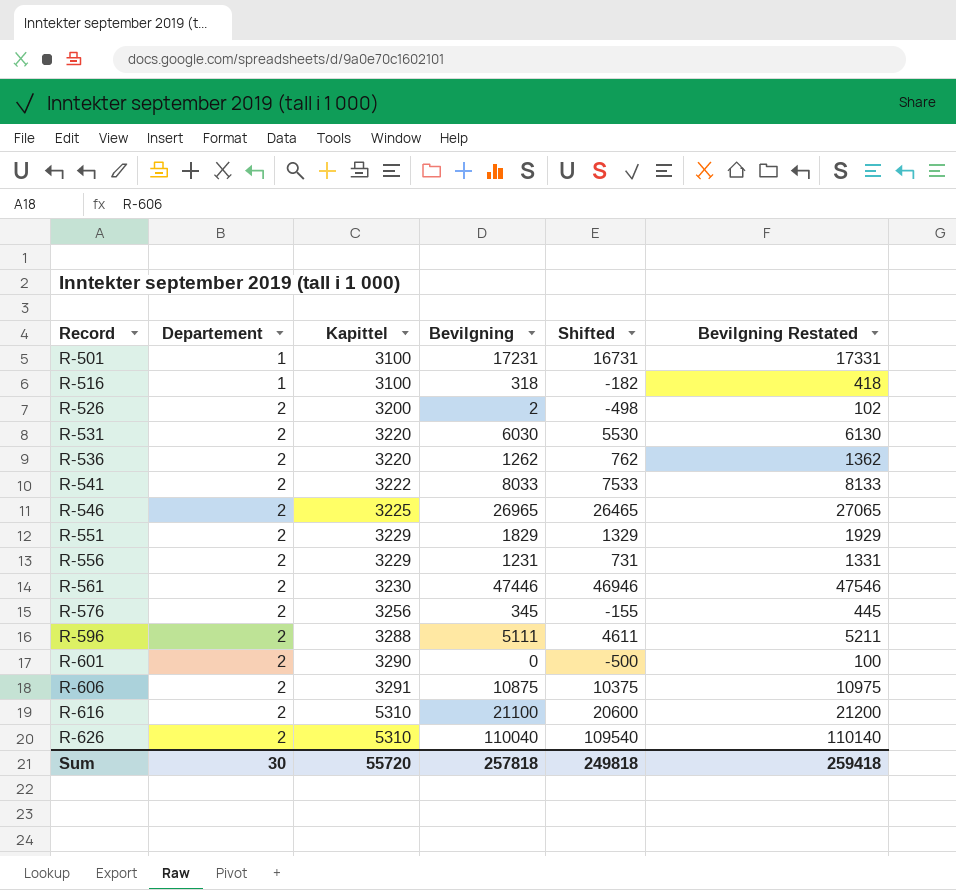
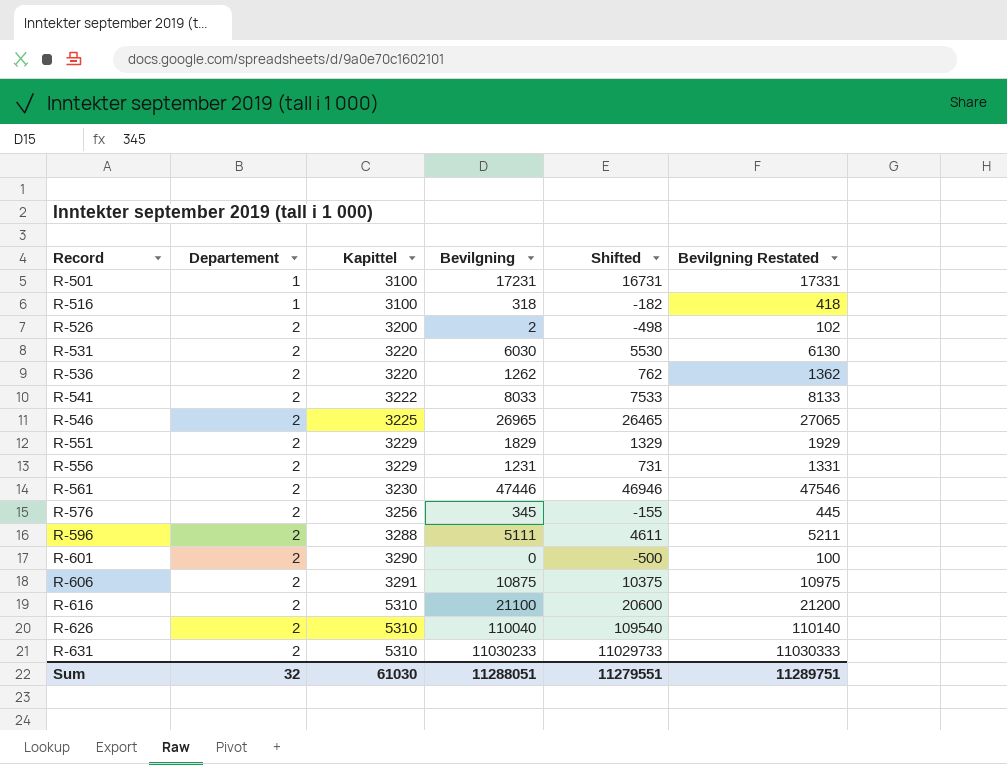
row R-631: none -> 2 | 5310 | 11030233 | 11029733 | 11030333
Sum | Departement: 30 -> 32
Sum | Kapittel: 55720 -> 61030
Sum | Bevilgning: 257818 -> 11288051
Sum | Shifted: 249818 -> 11279551
Sum | Bevilgning Restated: 259418 -> 11289751

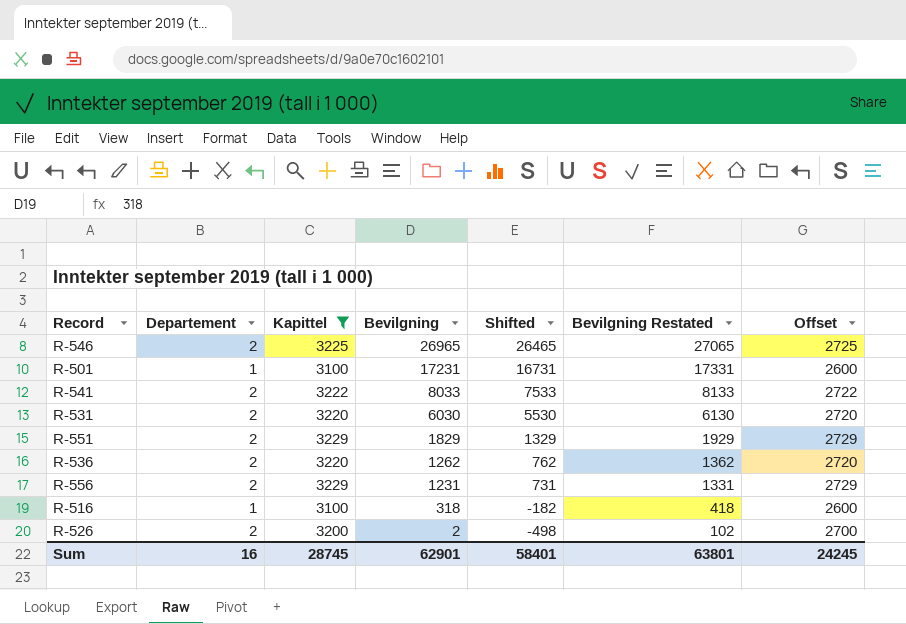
filter: none -> Kapittel <= 3229
row order: Record ascending -> Bevilgning descending
column Offset | formula: none -> [Kapittel] - 500
Sum | Departement: 32 -> 16
Sum | Kapittel: 61030 -> 28745
Sum | Bevilgning: 11288051 -> 62901
Sum | Shifted: 11279551 -> 58401
Sum | Bevilgning Restated: 11289751 -> 63801

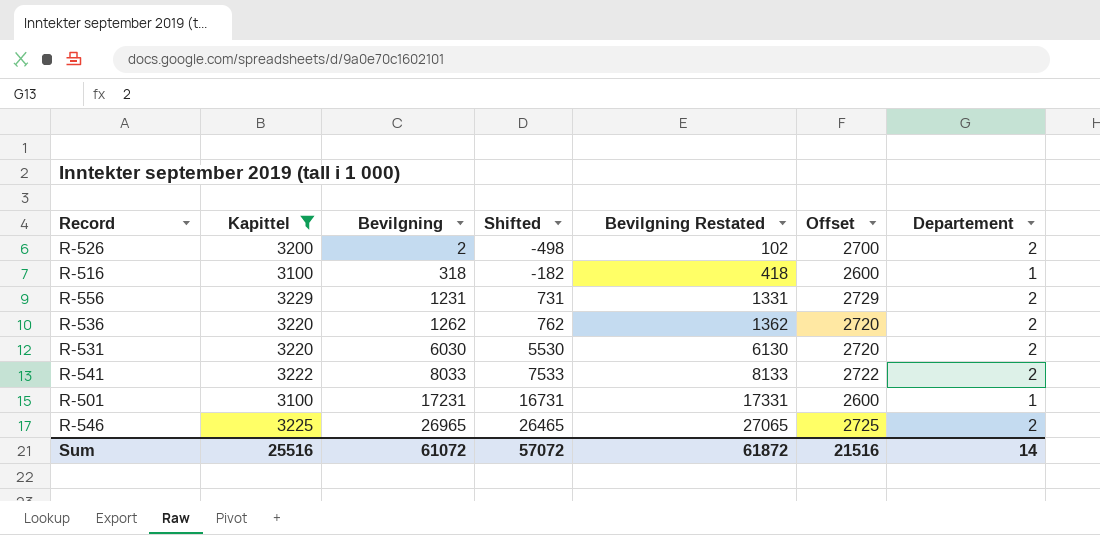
row order: Bevilgning descending -> Bevilgning ascending
column Departement | position: 2 -> 7
row R-551: 2 | 3229 | 1829 | 1329 | 1929 | 2729 -> none
Sum | Kapittel: 28745 -> 25516
Sum | Bevilgning: 62901 -> 61072
Sum | Shifted: 58401 -> 57072
Sum | Bevilgning Restated: 63801 -> 61872
Sum | Offset: 24245 -> 21516
Sum | Departement: 16 -> 14

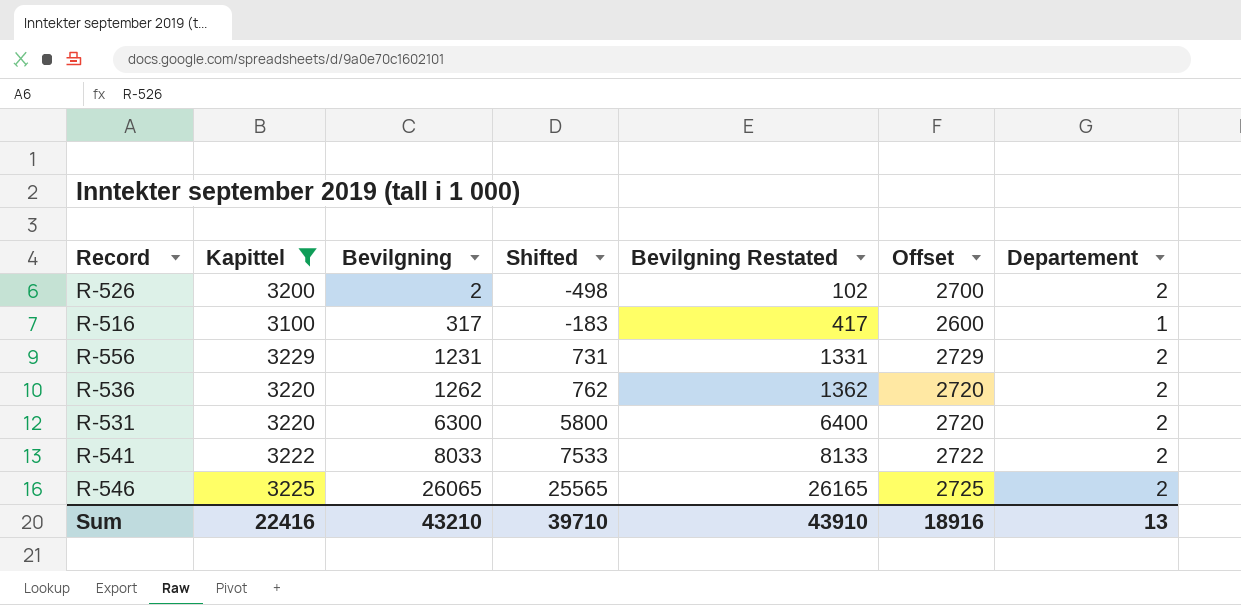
row R-501: 3100 | 17231 | 16731 | 17331 | 2600 | 1 -> none
R-516 | Bevilgning: 318 -> 317
R-516 | Shifted: -182 -> -183
R-516 | Bevilgning Restated: 418 -> 417
R-531 | Bevilgning: 6030 -> 6300
R-531 | Shifted: 5530 -> 5800
R-531 | Bevilgning Restated: 6130 -> 6400
R-546 | Bevilgning: 26965 -> 26065
R-546 | Shifted: 26465 -> 25565
R-546 | Bevilgning Restated: 27065 -> 26165
Sum | Kapittel: 25516 -> 22416
Sum | Bevilgning: 61072 -> 43210
Sum | Shifted: 57072 -> 39710
Sum | Bevilgning Restated: 61872 -> 43910
Sum | Offset: 21516 -> 18916
Sum | Departement: 14 -> 13

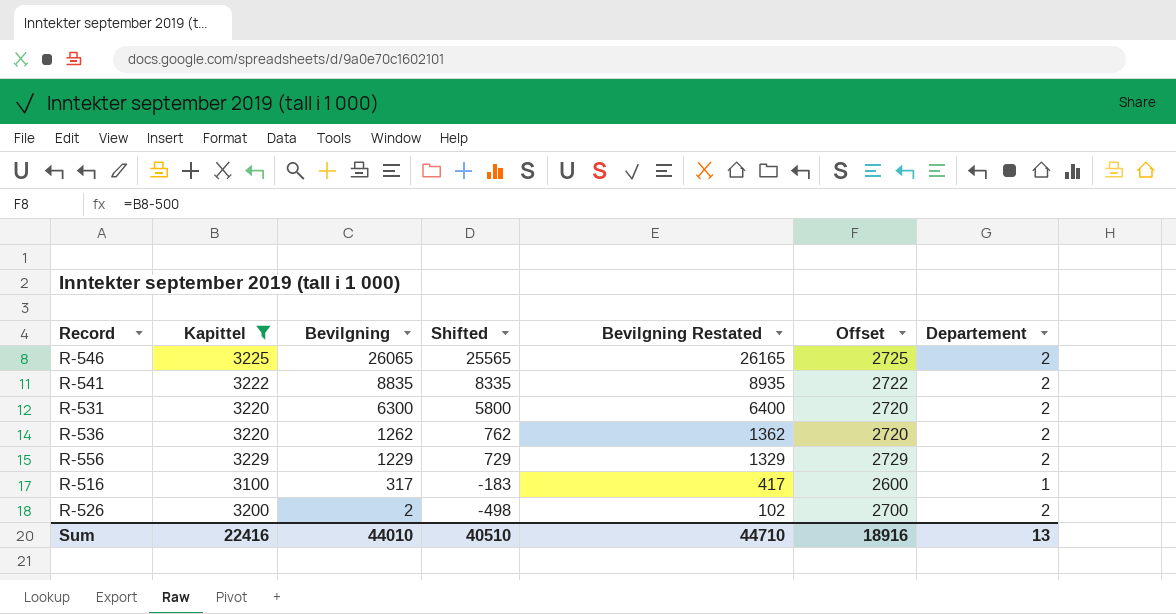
row order: Bevilgning ascending -> Bevilgning descending
R-541 | Bevilgning: 8033 -> 8835
R-541 | Shifted: 7533 -> 8335
R-541 | Bevilgning Restated: 8133 -> 8935
R-556 | Bevilgning: 1231 -> 1229
R-556 | Shifted: 731 -> 729
R-556 | Bevilgning Restated: 1331 -> 1329
Sum | Bevilgning: 43210 -> 44010
Sum | Shifted: 39710 -> 40510
Sum | Bevilgning Restated: 43910 -> 44710

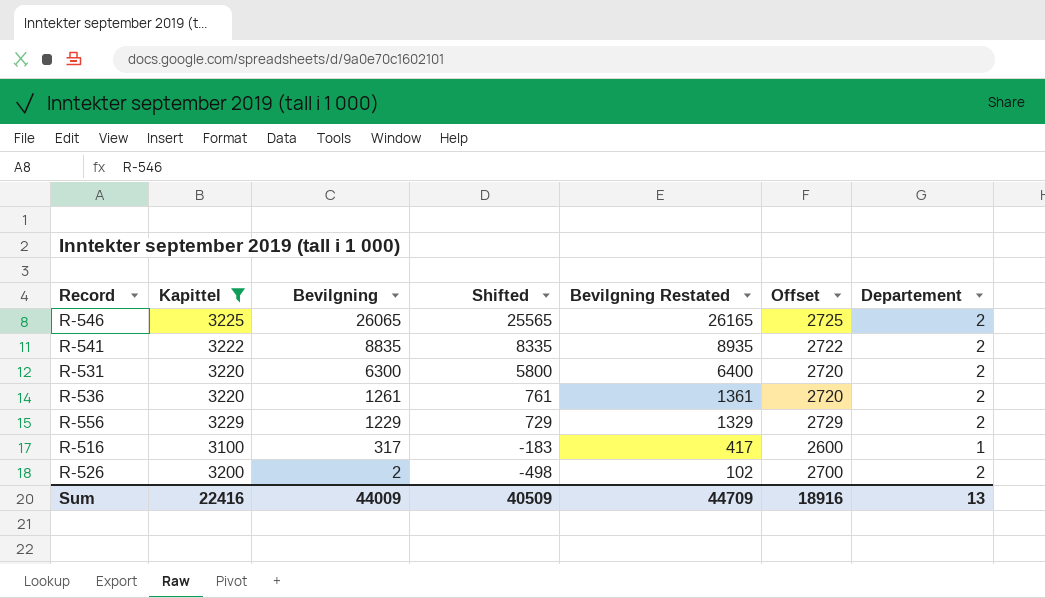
R-536 | Bevilgning: 1262 -> 1261
R-536 | Shifted: 762 -> 761
R-536 | Bevilgning Restated: 1362 -> 1361
Sum | Bevilgning: 44010 -> 44009
Sum | Shifted: 40510 -> 40509
Sum | Bevilgning Restated: 44710 -> 44709

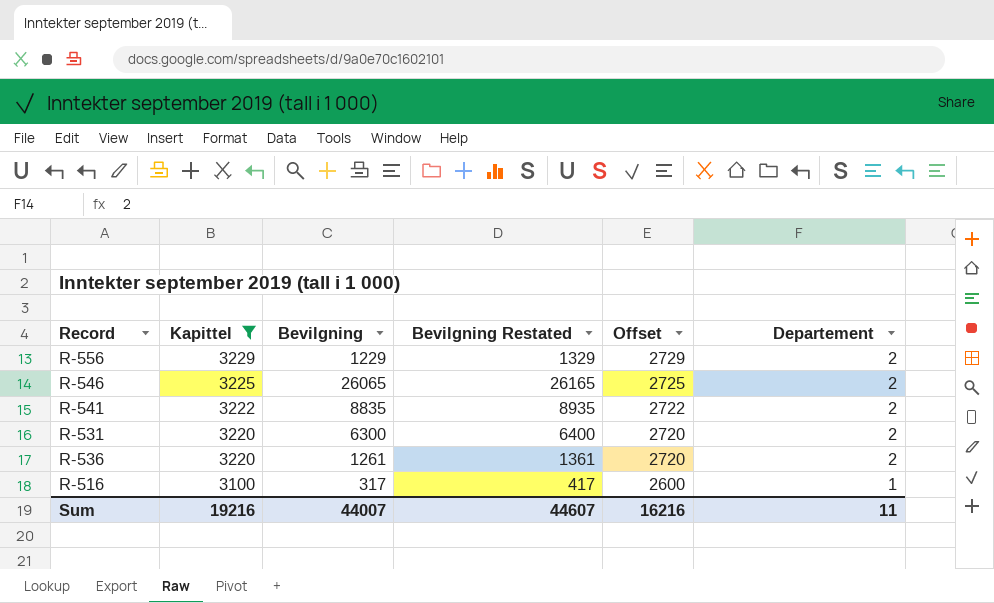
row order: Bevilgning descending -> Kapittel descending
column Shifted | formula: [Bevilgning] - 500 -> none
row R-526: 3200 | 2 | -498 | 102 | 2700 | 2 -> none
Sum | Kapittel: 22416 -> 19216
Sum | Bevilgning: 44009 -> 44007
Sum | Bevilgning Restated: 44709 -> 44607
Sum | Offset: 18916 -> 16216
Sum | Departement: 13 -> 11

